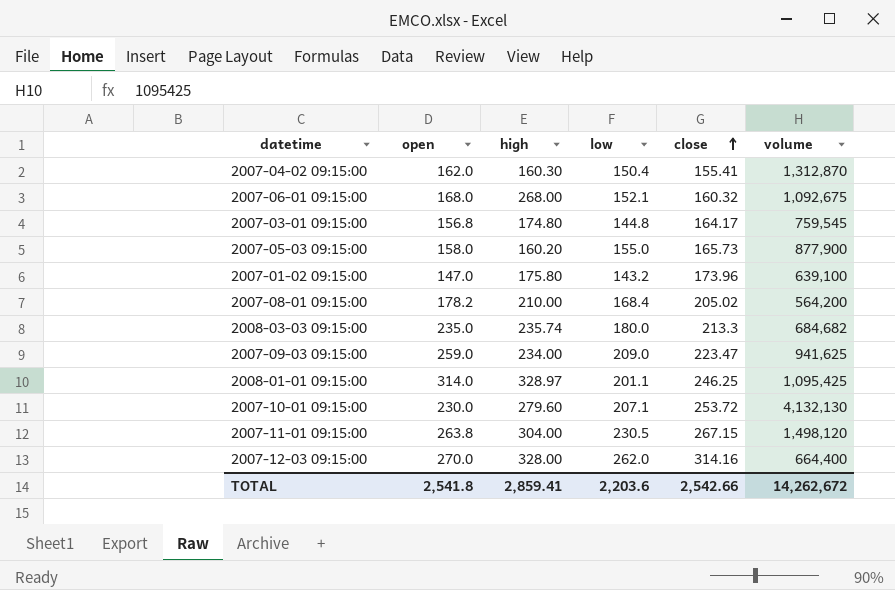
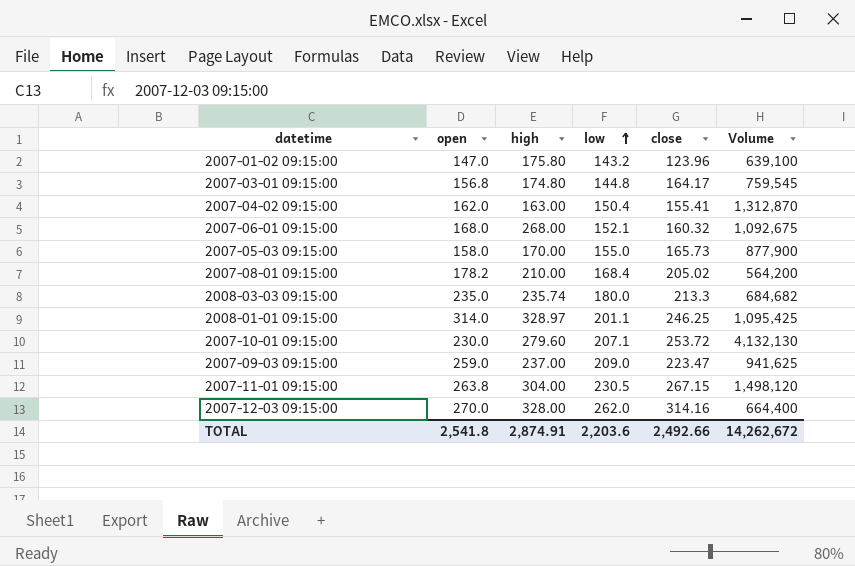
row order: close ascending -> low ascending
column name: volume -> Volume
2007-01-02 09:15:00 | close: 173.96 -> 123.96
2007-04-02 09:15:00 | high: 160.30 -> 163.00
2007-05-03 09:15:00 | high: 160.20 -> 170.00
2007-09-03 09:15:00 | high: 234.00 -> 237.00
TOTAL | high: 2,859.41 -> 2,874.91
TOTAL | close: 2,542.66 -> 2,492.66

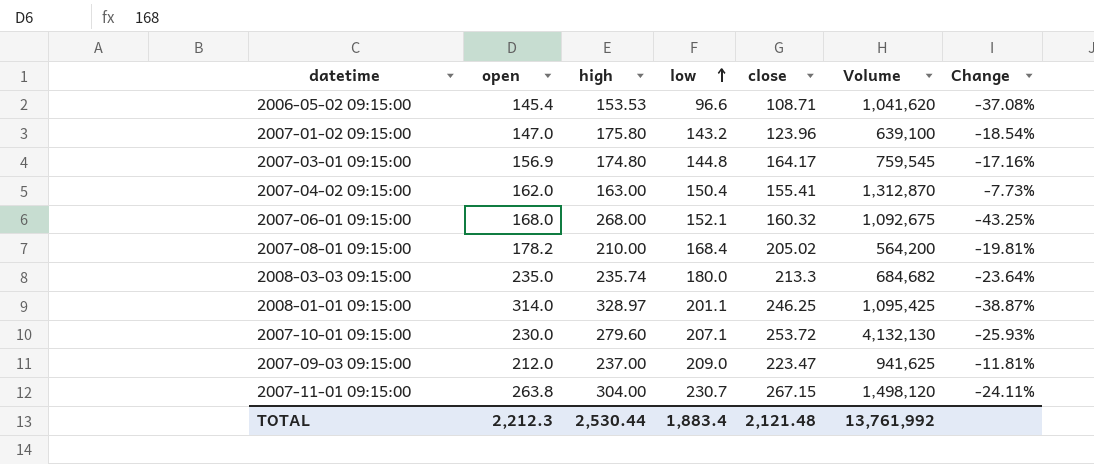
column Change | formula: none -> ([low] - [high]) / [high]
row 2007-05-03 09:15:00: 158.0 | 170.00 | 155.0 | 165.73 | 877,900 -> none
row 2007-12-03 09:15:00: 270.0 | 328.00 | 262.0 | 314.16 | 664,400 -> none
row 2006-05-02 09:15:00: none -> 145.4 | 153.53 | 96.6 | 108.71 | 1,041,620 | -37.08%
2007-03-01 09:15:00 | open: 156.8 -> 156.9
2007-09-03 09:15:00 | open: 259.0 -> 212.0
2007-11-01 09:15:00 | low: 230.5 -> 230.7
TOTAL | open: 2,541.8 -> 2,212.3
TOTAL | high: 2,874.91 -> 2,530.44
TOTAL | low: 2,203.6 -> 1,883.4
TOTAL | close: 2,492.66 -> 2,121.48
TOTAL | Volume: 14,262,672 -> 13,761,992

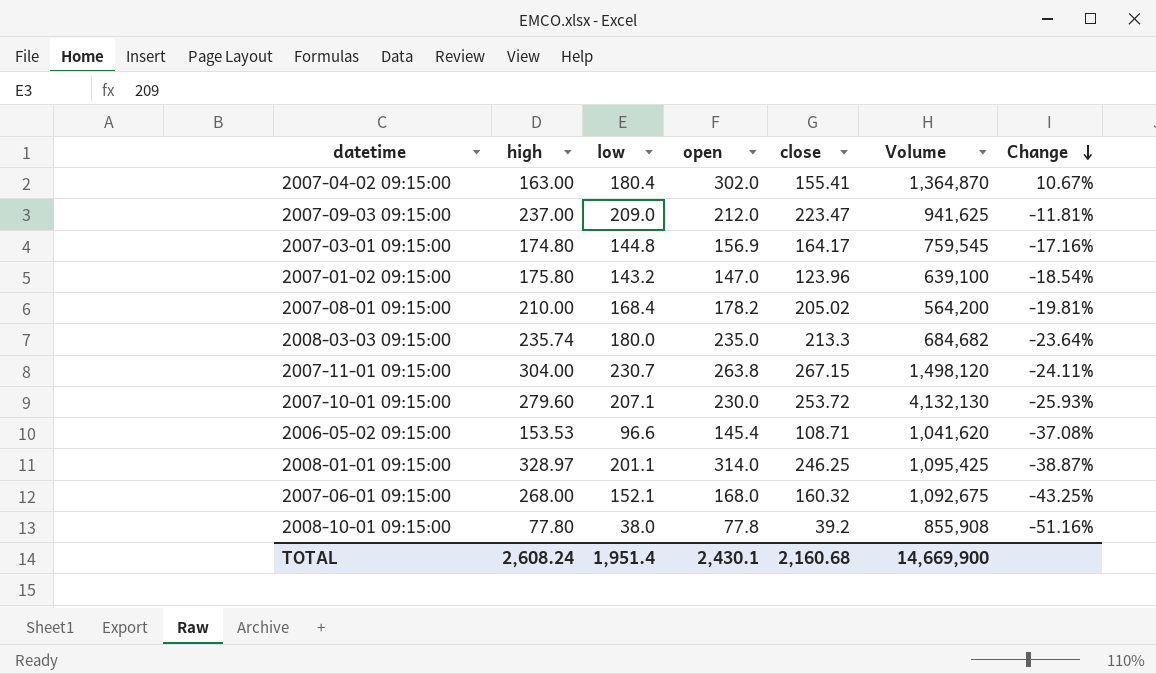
row order: low ascending -> Change descending
column open | position: 2 -> 4
2007-04-02 09:15:00 | low: 150.4 -> 180.4
2007-04-02 09:15:00 | open: 162.0 -> 302.0
2007-04-02 09:15:00 | Volume: 1,312,870 -> 1,364,870
2007-04-02 09:15:00 | Change: -7.73% -> 10.67%
row 2008-10-01 09:15:00: none -> 77.80 | 38.0 | 77.8 | 39.2 | 855,908 | -51.16%
TOTAL | high: 2,530.44 -> 2,608.24
TOTAL | low: 1,883.4 -> 1,951.4
TOTAL | open: 2,212.3 -> 2,430.1
TOTAL | close: 2,121.48 -> 2,160.68
TOTAL | Volume: 13,761,992 -> 14,669,900

